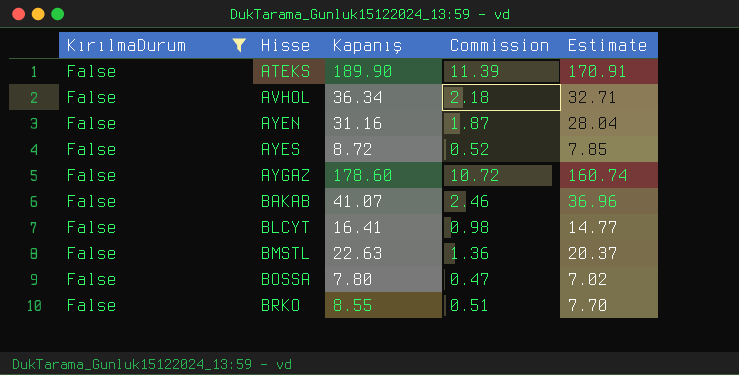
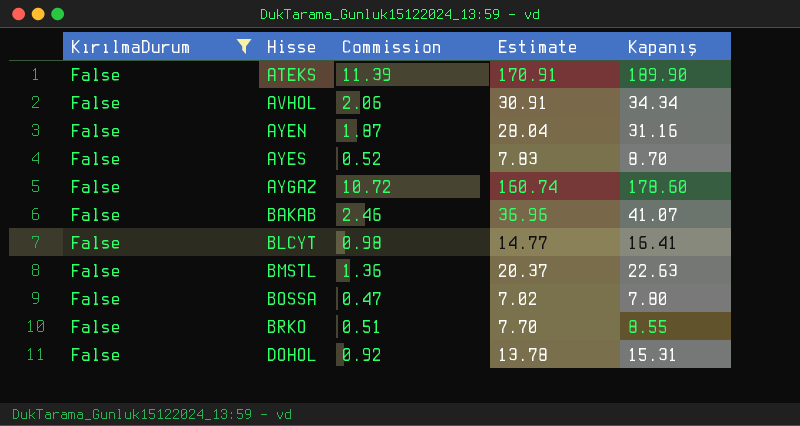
column Kapanış | position: 3 -> 5
AVHOL | Commission: 2.18 -> 2.06
AVHOL | Estimate: 32.71 -> 30.91
AVHOL | Kapanış: 36.34 -> 34.34
AYES | Estimate: 7.85 -> 7.83
AYES | Kapanış: 8.72 -> 8.70
row DOHOL: none -> False | 0.92 | 13.78 | 15.31

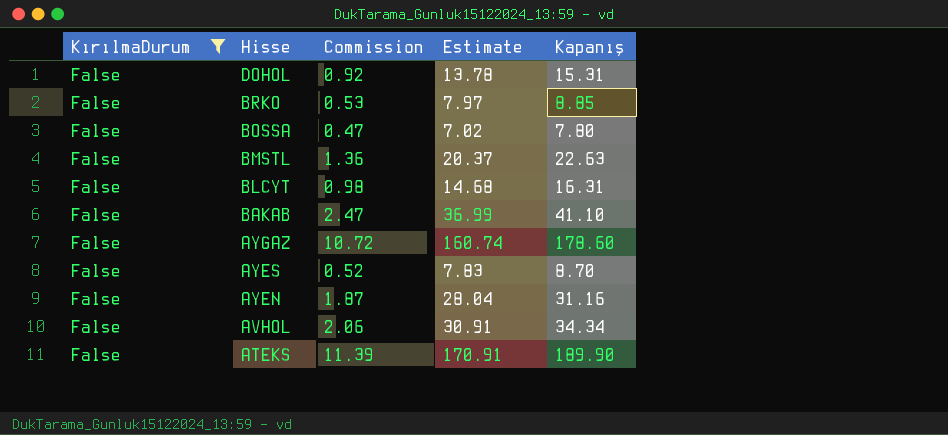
row order: Hisse ascending -> Hisse descending
BRKO | Commission: 0.51 -> 0.53
BRKO | Estimate: 7.70 -> 7.97
BRKO | Kapanış: 8.55 -> 8.85
BLCYT | Estimate: 14.77 -> 14.68
BLCYT | Kapanış: 16.41 -> 16.31
BAKAB | Commission: 2.46 -> 2.47
BAKAB | Estimate: 36.96 -> 36.99
BAKAB | Kapanış: 41.07 -> 41.10

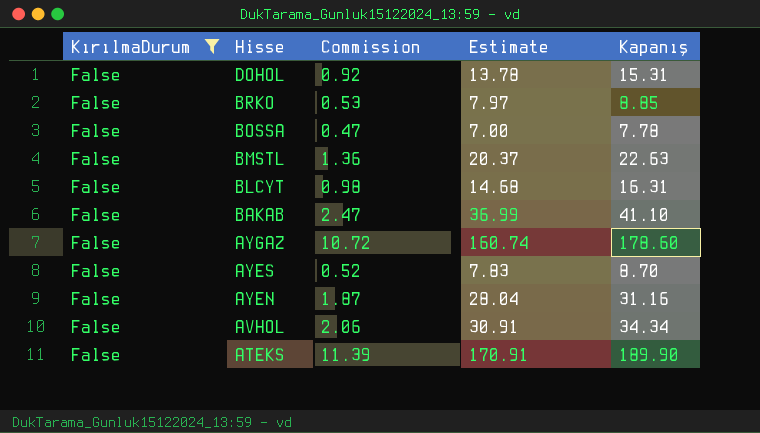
BOSSA | Estimate: 7.02 -> 7.00
BOSSA | Kapanış: 7.80 -> 7.78

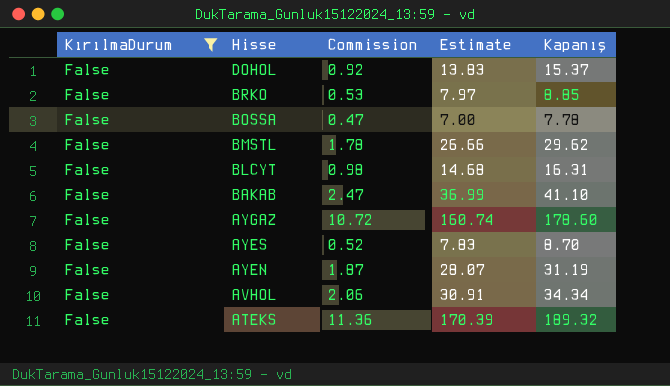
DOHOL | Estimate: 13.78 -> 13.83
DOHOL | Kapanış: 15.31 -> 15.37
BMSTL | Commission: 1.36 -> 1.78
BMSTL | Estimate: 20.37 -> 26.66
BMSTL | Kapanış: 22.63 -> 29.62
AYEN | Estimate: 28.04 -> 28.07
AYEN | Kapanış: 31.16 -> 31.19
ATEKS | Commission: 11.39 -> 11.36
ATEKS | Estimate: 170.91 -> 170.39
ATEKS | Kapanış: 189.90 -> 189.32

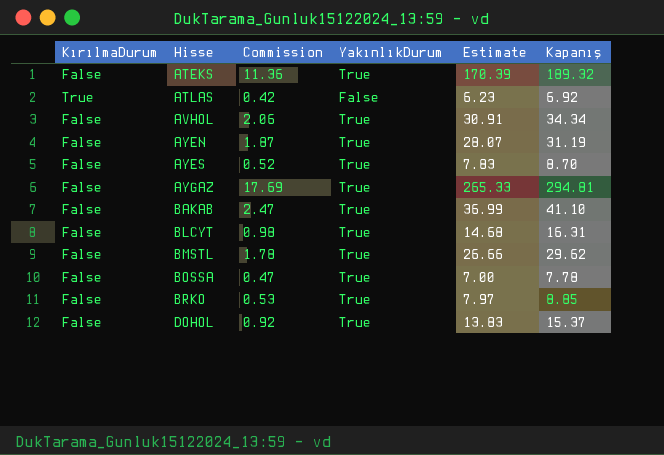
filter: KırılmaDurum = False -> none
row order: Hisse descending -> Hisse ascending
column YakınlıkDurum | position: none -> 4
AYGAZ | Commission: 10.72 -> 17.69
AYGAZ | Estimate: 160.74 -> 265.33
AYGAZ | Kapanış: 178.60 -> 294.81

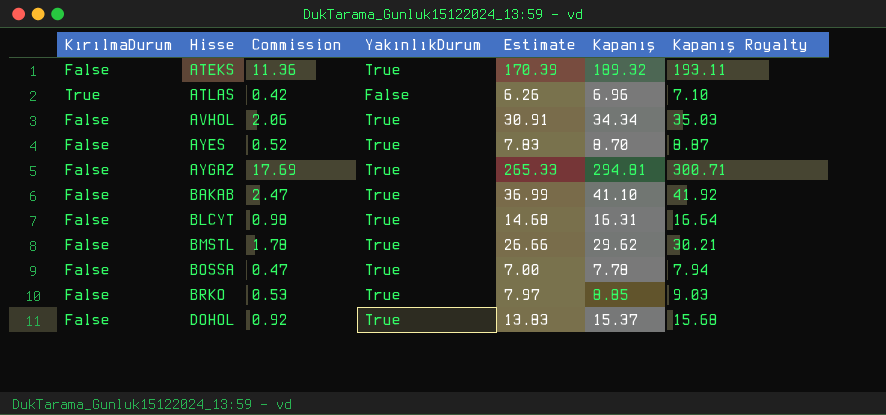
column Kapanış Royalty | formula: none -> [Kapanış] * 1.02
row AYEN: False | 1.87 | True | 28.07 | 31.19 -> none
ATLAS | Estimate: 6.23 -> 6.26
ATLAS | Kapanış: 6.92 -> 6.96

